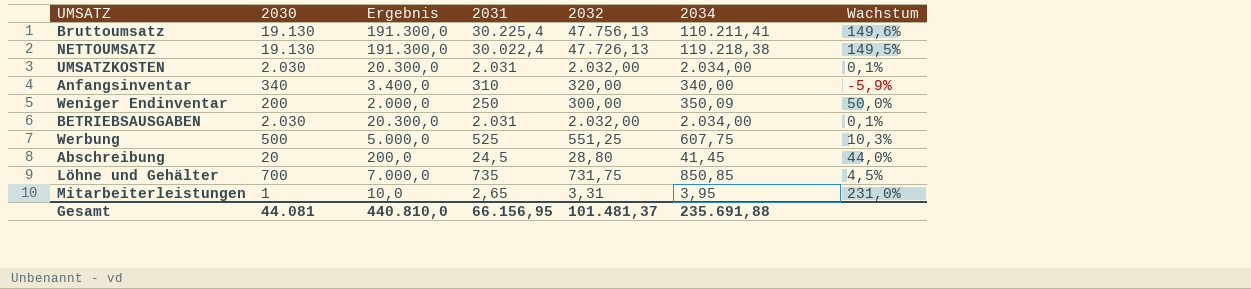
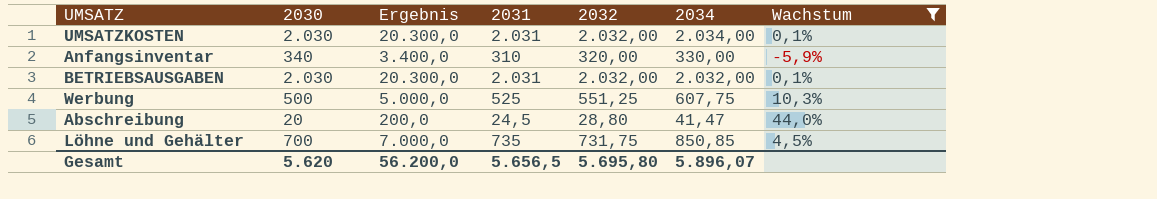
filter: none -> Wachstum <= 44,0%
Anfangsinventar | 2034: 340,00 -> 330,00
BETRIEBSAUSGABEN | 2034: 2.034,00 -> 2.032,00
Abschreibung | 2034: 41,45 -> 41,47
Gesamt | 2030: 44.081 -> 5.620
Gesamt | Ergebnis: 440.810,0 -> 56.200,0
Gesamt | 2031: 66.156,95 -> 5.656,5
Gesamt | 2032: 101.481,37 -> 5.695,80
Gesamt | 2034: 235.691,88 -> 5.896,07

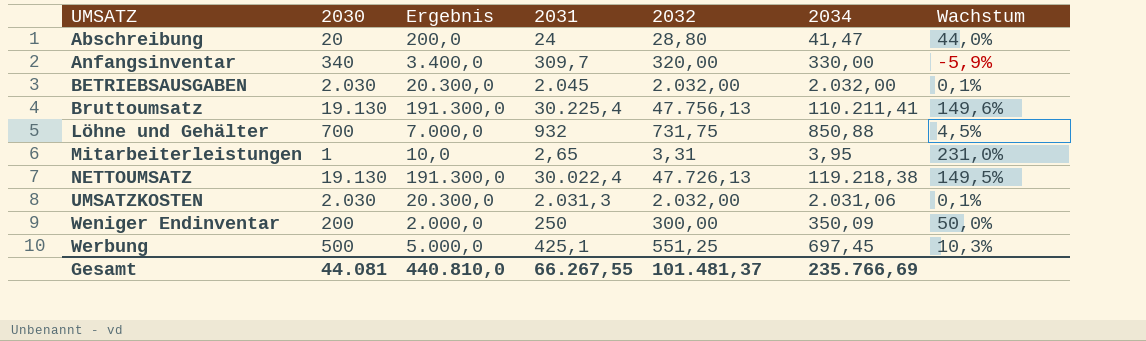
filter: Wachstum <= 44,0% -> none
row order: none -> UMSATZ ascending
Abschreibung | 2031: 24,5 -> 24
Anfangsinventar | 2031: 310 -> 309,7
BETRIEBSAUSGABEN | 2031: 2.031 -> 2.045
Löhne und Gehälter | 2031: 735 -> 932
Löhne und Gehälter | 2034: 850,85 -> 850,88
UMSATZKOSTEN | 2031: 2.031 -> 2.031,3
UMSATZKOSTEN | 2034: 2.034,00 -> 2.031,06
Werbung | 2031: 525 -> 425,1
Werbung | 2034: 607,75 -> 697,45
Gesamt | 2030: 5.620 -> 44.081
Gesamt | Ergebnis: 56.200,0 -> 440.810,0
Gesamt | 2031: 5.656,5 -> 66.267,55
Gesamt | 2032: 5.695,80 -> 101.481,37
Gesamt | 2034: 5.896,07 -> 235.766,69

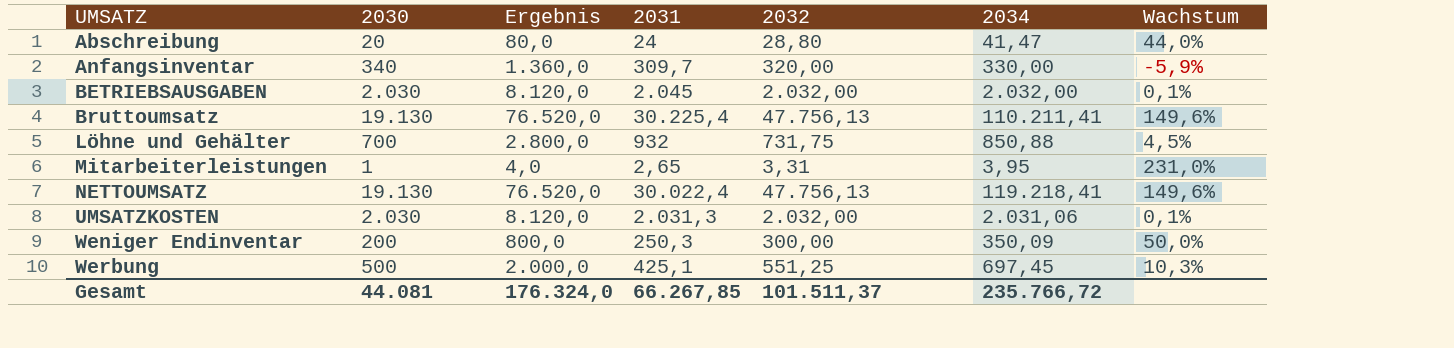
column Ergebnis | formula: [2030] * 10 -> [2030] * 4
NETTOUMSATZ | 2032: 47.726,13 -> 47.756,13
NETTOUMSATZ | 2034: 119.218,38 -> 119.218,41
NETTOUMSATZ | Wachstum: 149,5% -> 149,6%
Weniger Endinventar | 2031: 250 -> 250,3
Gesamt | Ergebnis: 440.810,0 -> 176.324,0
Gesamt | 2031: 66.267,55 -> 66.267,85
Gesamt | 2032: 101.481,37 -> 101.511,37
Gesamt | 2034: 235.766,69 -> 235.766,72

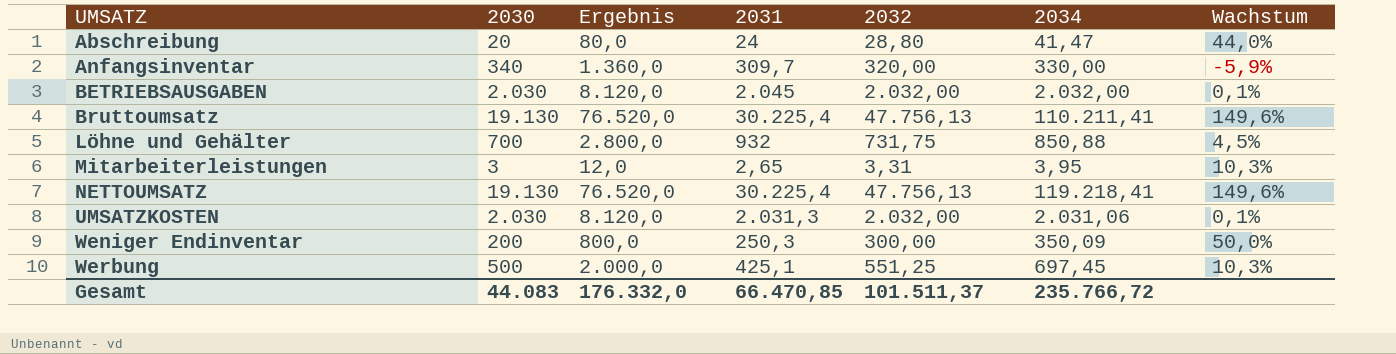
Mitarbeiterleistungen | 2030: 1 -> 3
Mitarbeiterleistungen | Ergebnis: 4,0 -> 12,0
Mitarbeiterleistungen | Wachstum: 231,0% -> 10,3%
NETTOUMSATZ | 2031: 30.022,4 -> 30.225,4
Gesamt | 2030: 44.081 -> 44.083
Gesamt | Ergebnis: 176.324,0 -> 176.332,0
Gesamt | 2031: 66.267,85 -> 66.470,85

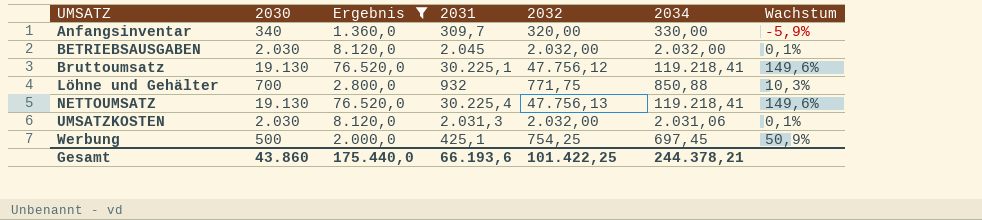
filter: none -> Ergebnis >= 1.360,0
Bruttoumsatz | 2031: 30.225,4 -> 30.225,1
Bruttoumsatz | 2032: 47.756,13 -> 47.756,12
Bruttoumsatz | 2034: 110.211,41 -> 119.218,41
Löhne und Gehälter | 2032: 731,75 -> 771,75
Löhne und Gehälter | Wachstum: 4,5% -> 10,3%
Werbung | 2032: 551,25 -> 754,25
Werbung | Wachstum: 10,3% -> 50,9%
Gesamt | 2030: 44.083 -> 43.860
Gesamt | Ergebnis: 176.332,0 -> 175.440,0
Gesamt | 2031: 66.470,85 -> 66.193,6
Gesamt | 2032: 101.511,37 -> 101.422,25
Gesamt | 2034: 235.766,72 -> 244.378,21

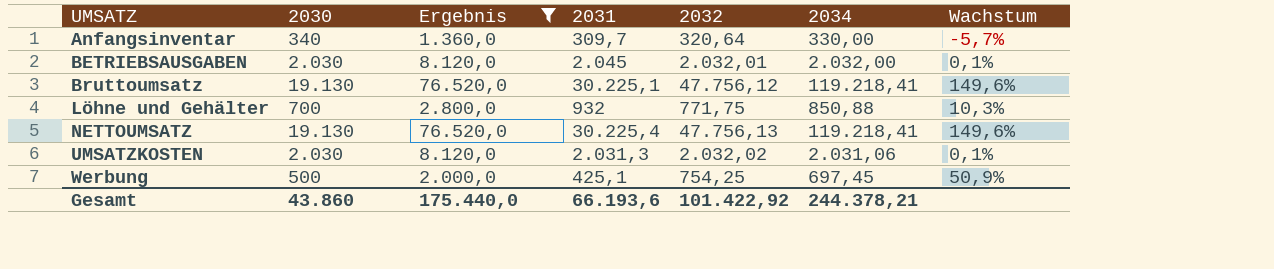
Anfangsinventar | 2032: 320,00 -> 320,64
Anfangsinventar | Wachstum: -5,9% -> -5,7%
BETRIEBSAUSGABEN | 2032: 2.032,00 -> 2.032,01
UMSATZKOSTEN | 2032: 2.032,00 -> 2.032,02
Gesamt | 2032: 101.422,25 -> 101.422,92

